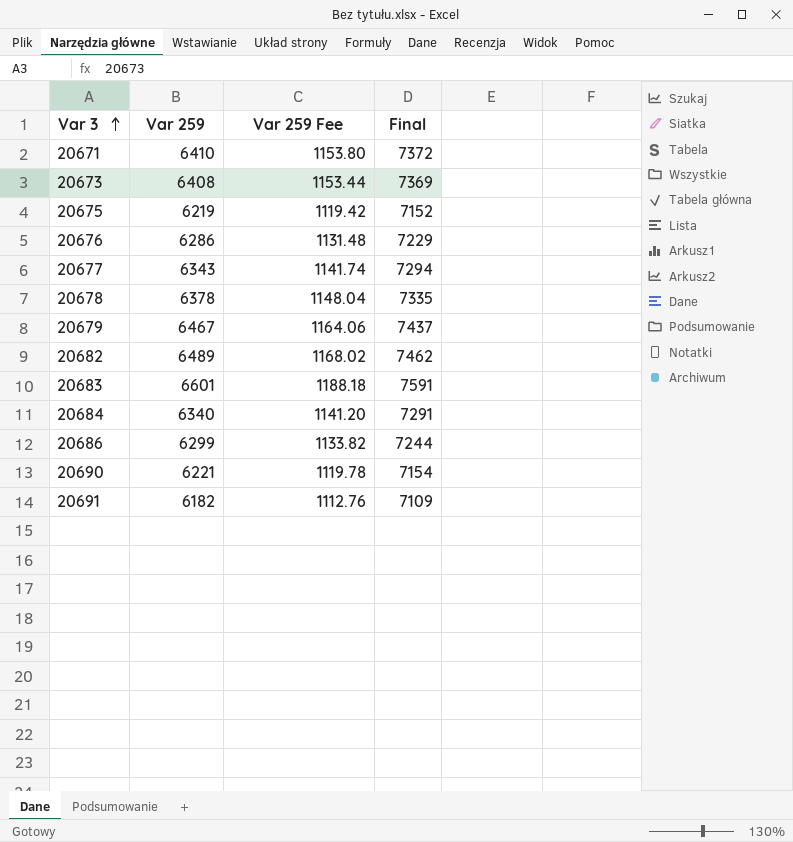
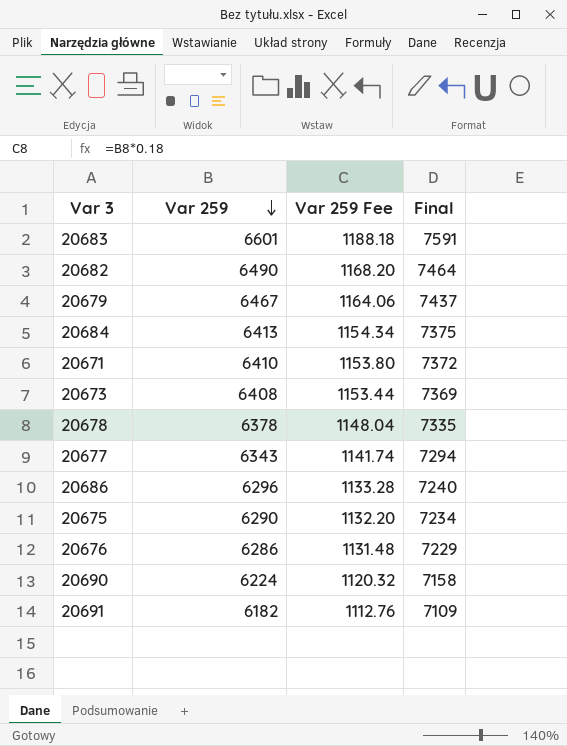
row order: Var 3 ascending -> Var 259 descending
20682 | Var 259: 6489 -> 6490
20682 | Var 259 Fee: 1168.02 -> 1168.20
20682 | Final: 7462 -> 7464
20684 | Var 259: 6340 -> 6413
20684 | Var 259 Fee: 1141.20 -> 1154.34
20684 | Final: 7291 -> 7375
20686 | Var 259: 6299 -> 6296
20686 | Var 259 Fee: 1133.82 -> 1133.28
20686 | Final: 7244 -> 7240
20675 | Var 259: 6219 -> 6290
20675 | Var 259 Fee: 1119.42 -> 1132.20
20675 | Final: 7152 -> 7234
20690 | Var 259: 6221 -> 6224
20690 | Var 259 Fee: 1119.78 -> 1120.32
20690 | Final: 7154 -> 7158

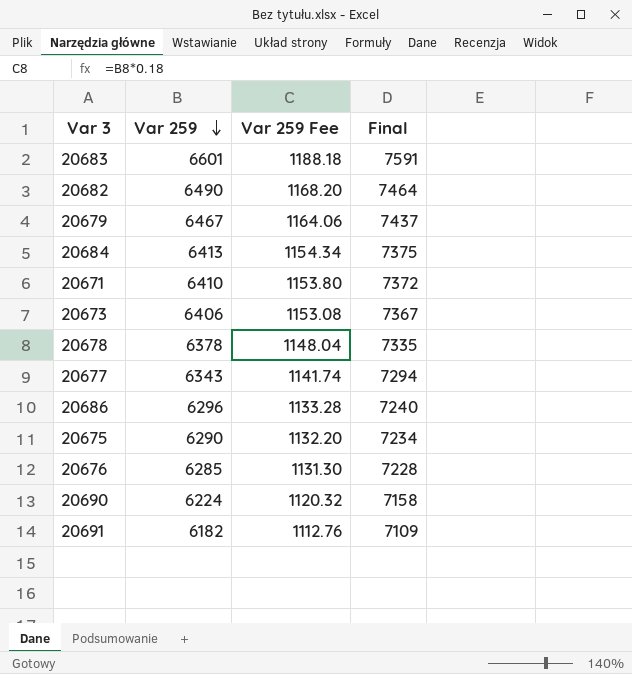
20673 | Var 259: 6408 -> 6406
20673 | Var 259 Fee: 1153.44 -> 1153.08
20673 | Final: 7369 -> 7367
20676 | Var 259: 6286 -> 6285
20676 | Var 259 Fee: 1131.48 -> 1131.30
20676 | Final: 7229 -> 7228

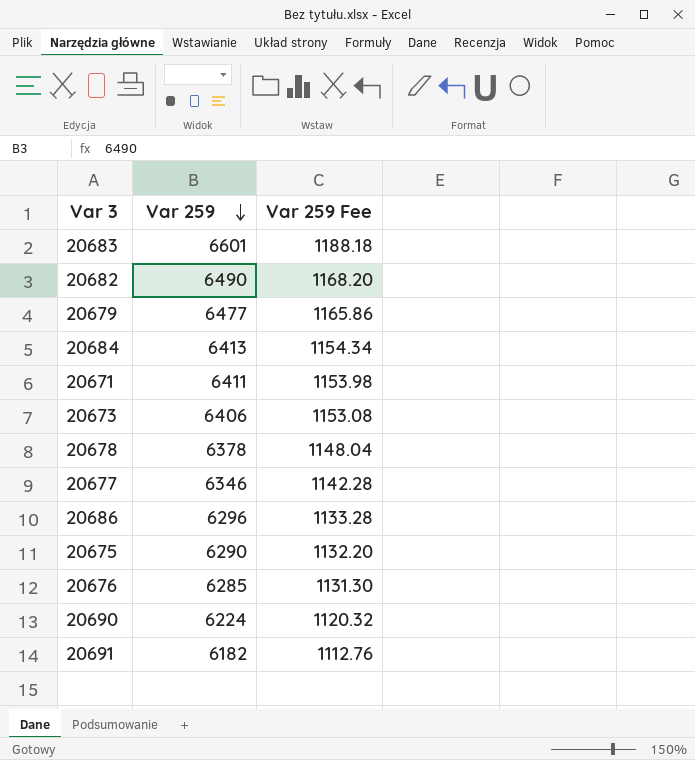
column Final | formula: [Var 259] * 1.15 -> none
20679 | Var 259: 6467 -> 6477
20679 | Var 259 Fee: 1164.06 -> 1165.86
20671 | Var 259: 6410 -> 6411
20671 | Var 259 Fee: 1153.80 -> 1153.98
20677 | Var 259: 6343 -> 6346
20677 | Var 259 Fee: 1141.74 -> 1142.28

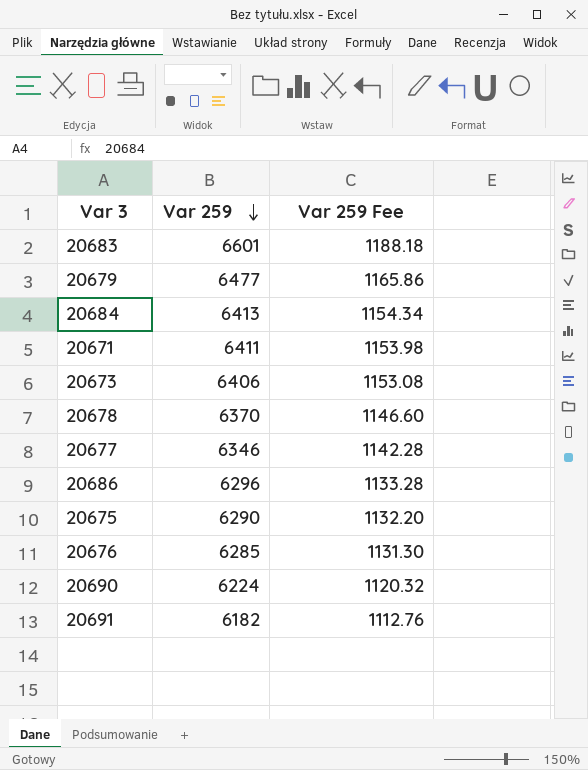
row 20682: 6490 | 1168.20 -> none
20678 | Var 259: 6378 -> 6370
20678 | Var 259 Fee: 1148.04 -> 1146.60

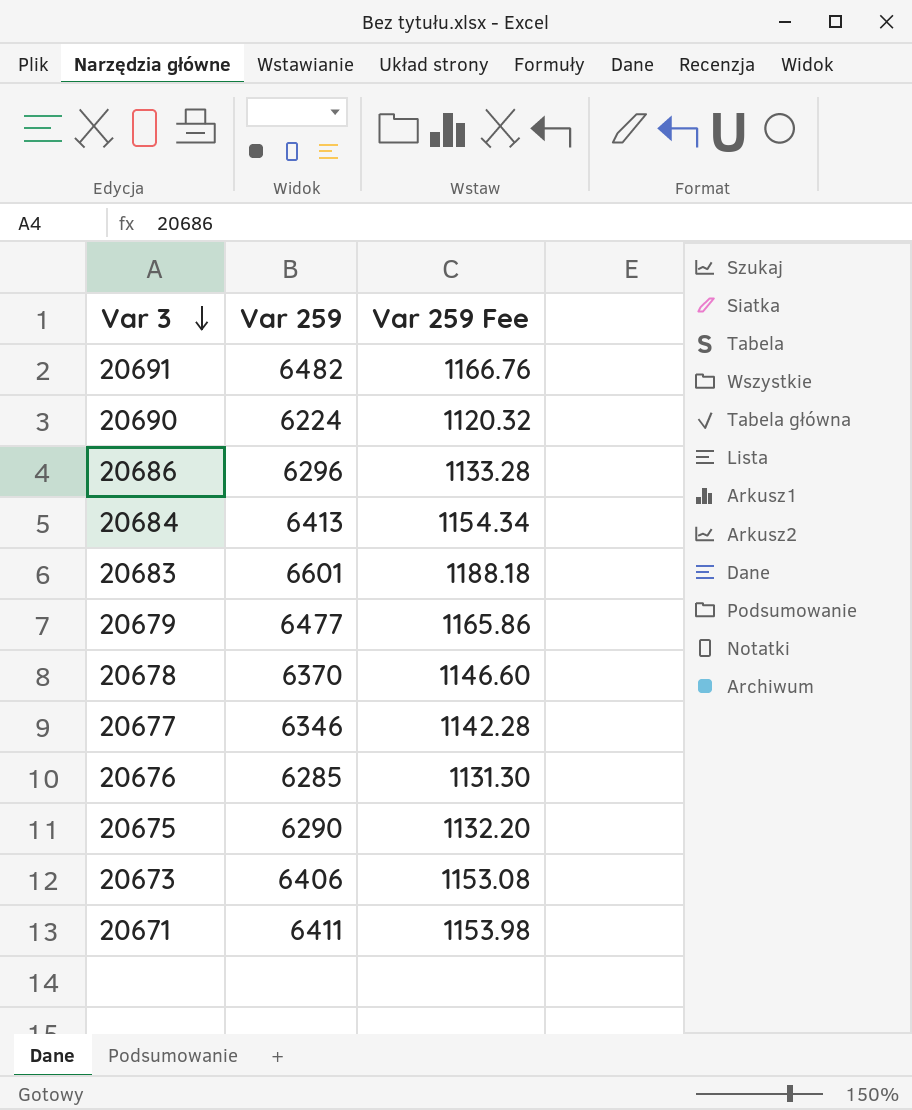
row order: Var 259 descending -> Var 3 descending
20691 | Var 259: 6182 -> 6482
20691 | Var 259 Fee: 1112.76 -> 1166.76

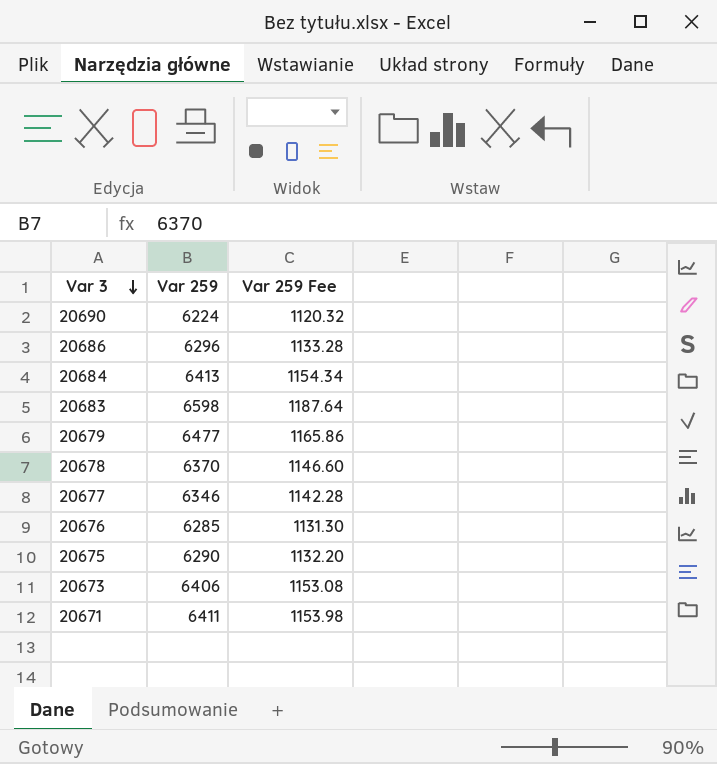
row 20691: 6482 | 1166.76 -> none
20683 | Var 259: 6601 -> 6598
20683 | Var 259 Fee: 1188.18 -> 1187.64

